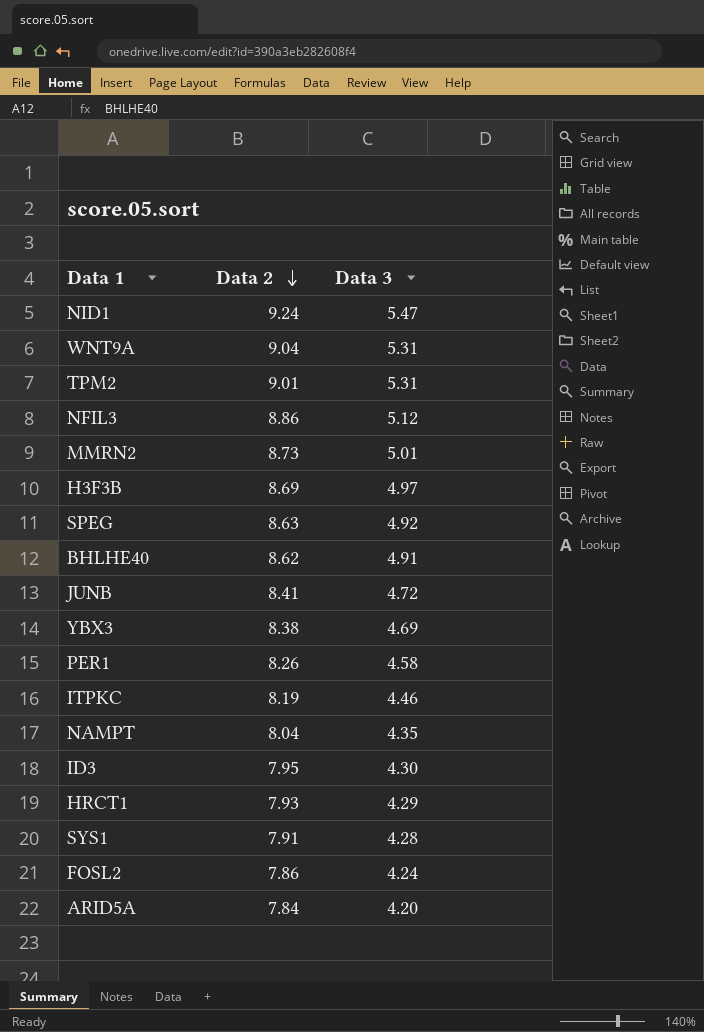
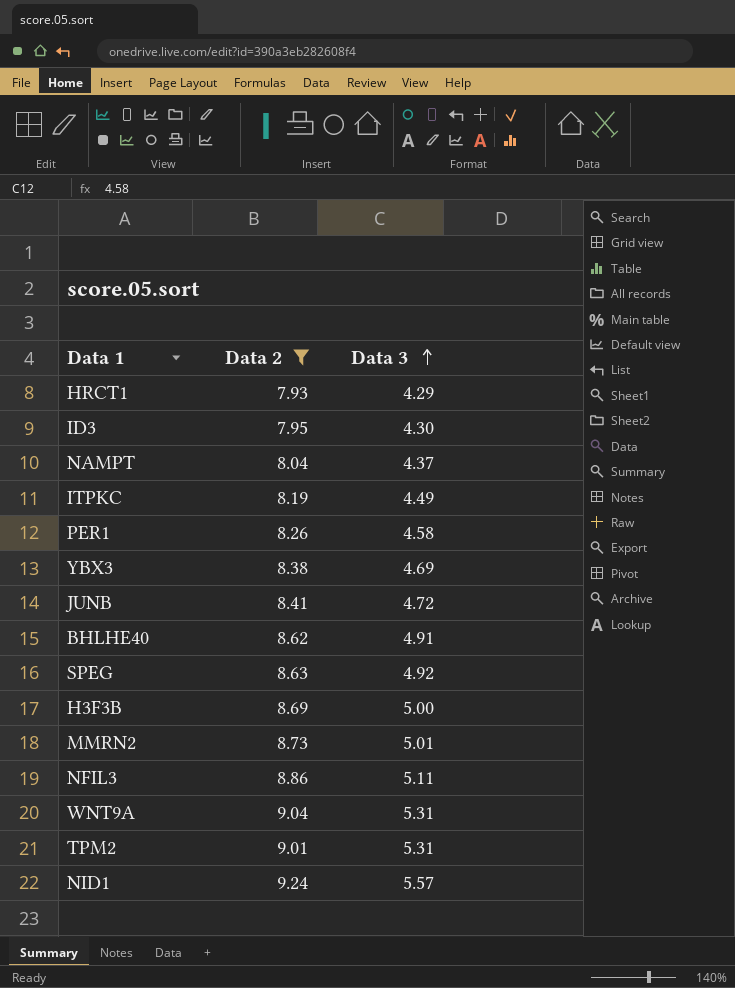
filter: none -> Data 2 >= 7.93
row order: Data 2 descending -> Data 3 ascending
NAMPT | Data 3: 4.35 -> 4.37
ITPKC | Data 3: 4.46 -> 4.49
H3F3B | Data 3: 4.97 -> 5.00
NFIL3 | Data 3: 5.12 -> 5.11
NID1 | Data 3: 5.47 -> 5.57

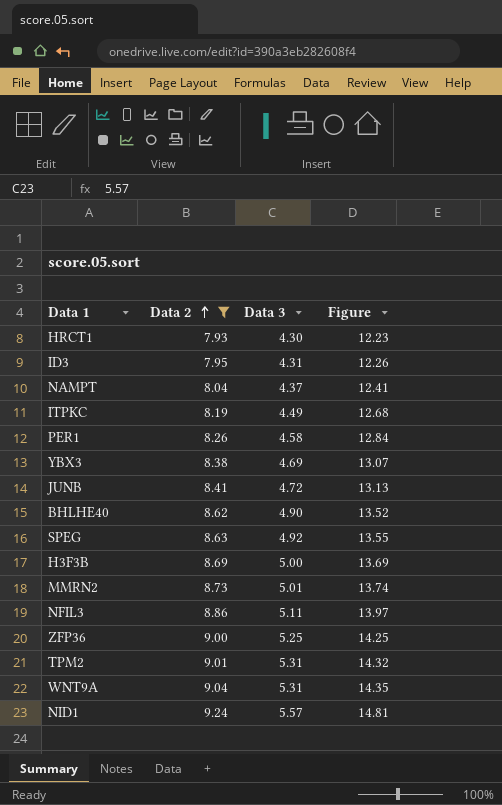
row order: Data 3 ascending -> Data 2 ascending
column Figure | formula: none -> [Data 2] + [Data 3]
HRCT1 | Data 3: 4.29 -> 4.30
ID3 | Data 3: 4.30 -> 4.31
BHLHE40 | Data 3: 4.91 -> 4.90
row ZFP36: none -> 9.00 | 5.25 | 14.25

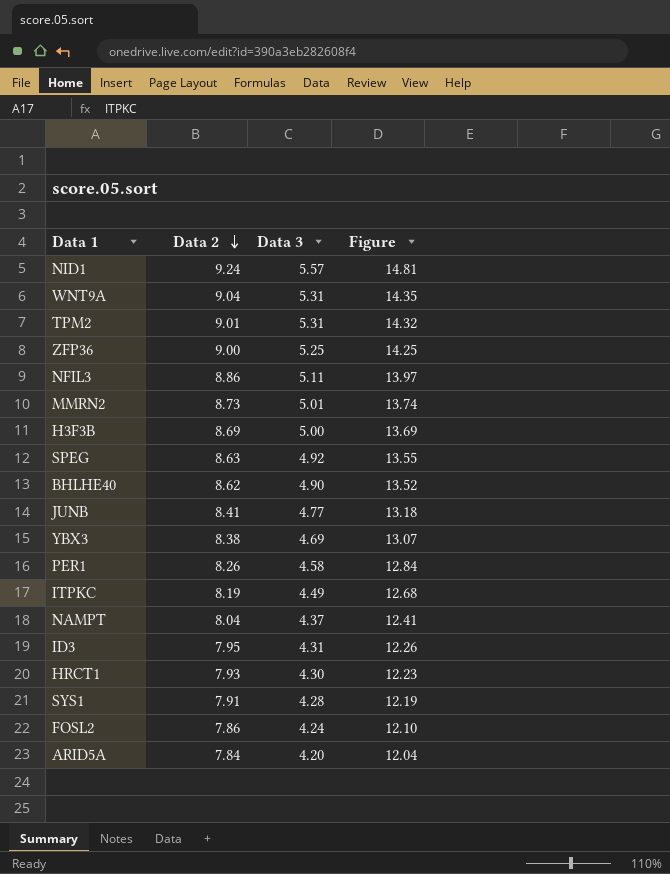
filter: Data 2 >= 7.93 -> none
row order: Data 2 ascending -> Data 2 descending
JUNB | Data 3: 4.72 -> 4.77
JUNB | Figure: 13.13 -> 13.18

